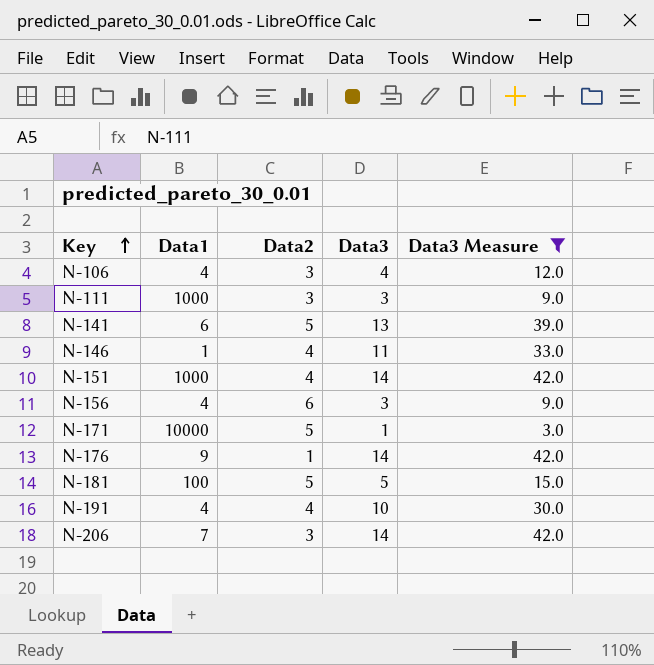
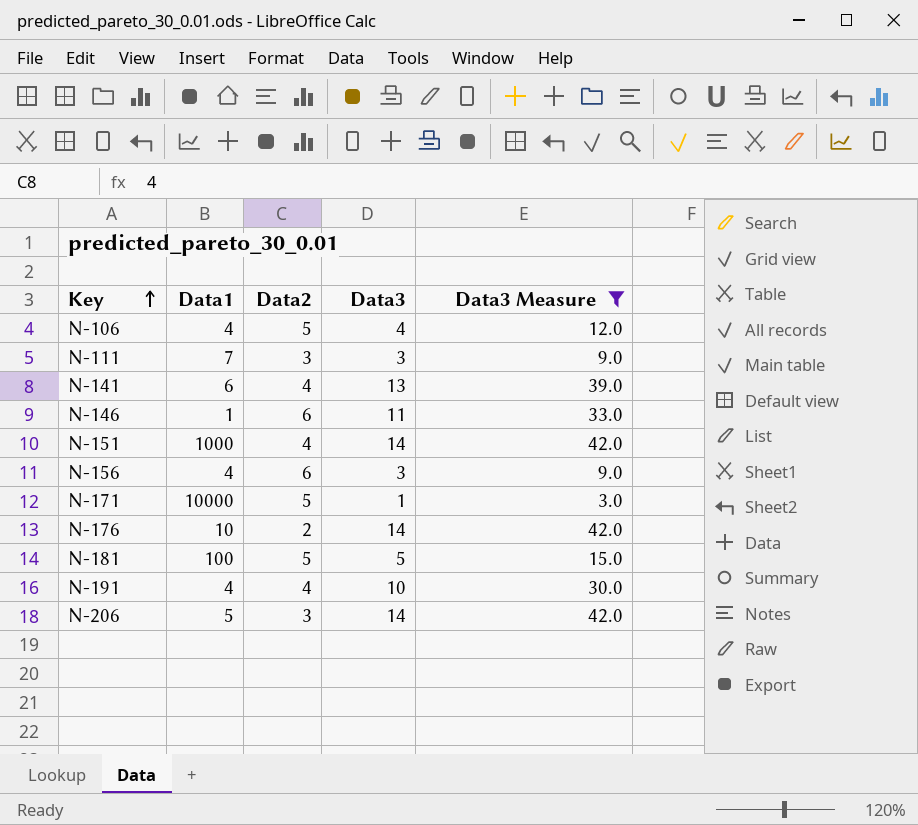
N-106 | Data2: 3 -> 5
N-111 | Data1: 1000 -> 7
N-141 | Data2: 5 -> 4
N-146 | Data2: 4 -> 6
N-176 | Data1: 9 -> 10
N-176 | Data2: 1 -> 2
N-206 | Data1: 7 -> 5

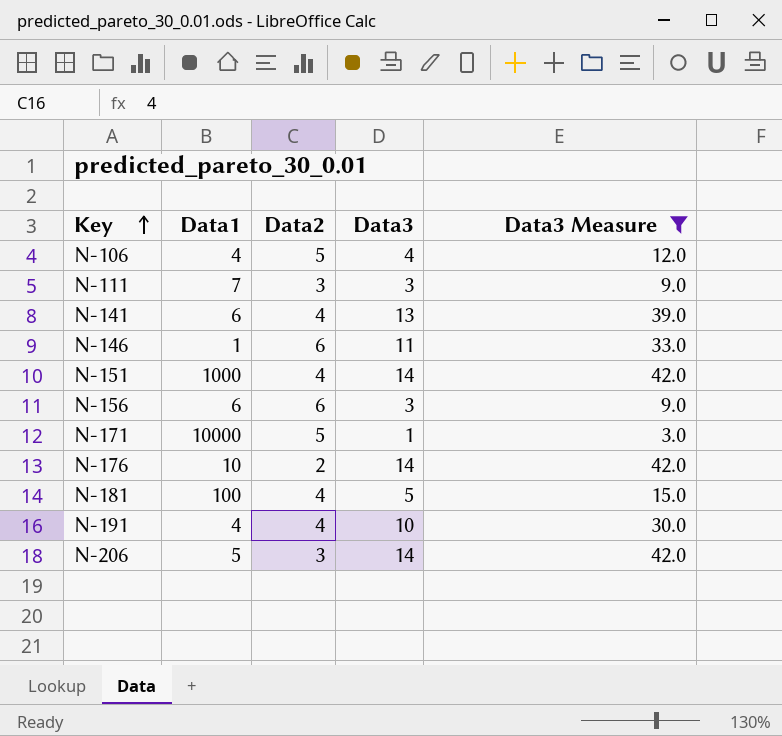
N-156 | Data1: 4 -> 6
N-181 | Data2: 5 -> 4

